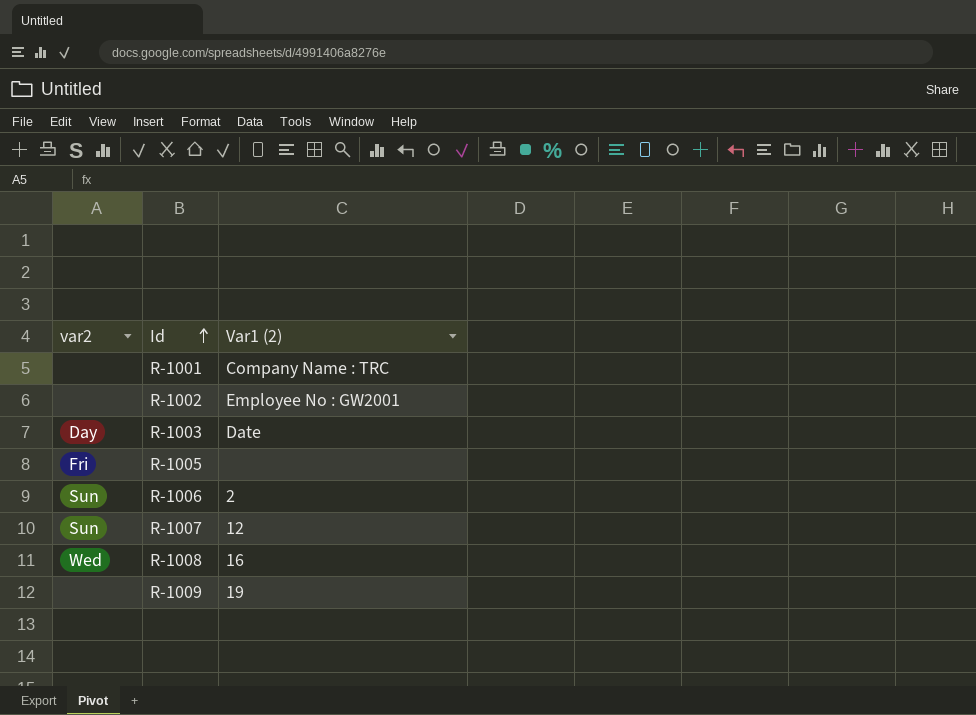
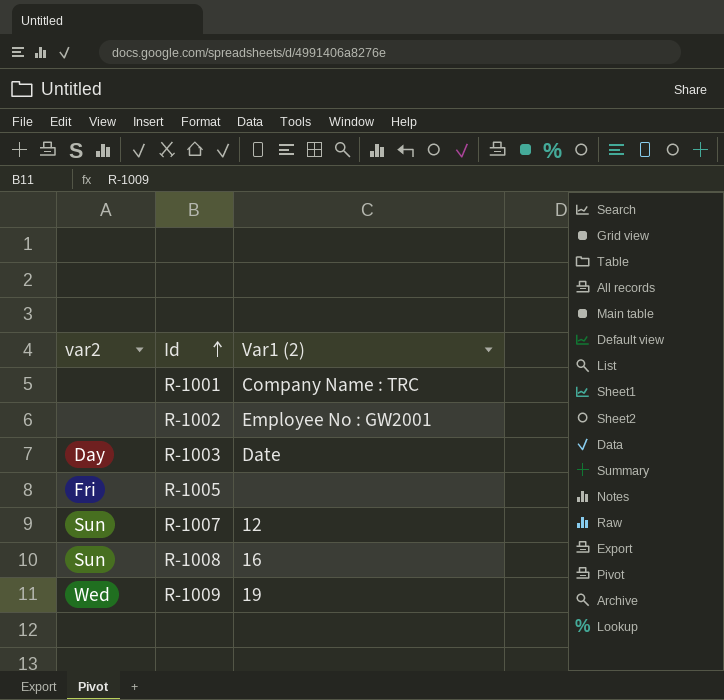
row R-1006: Sun | 2 -> none
R-1008 | var2: Wed -> Sun
R-1009 | var2: none -> Wed

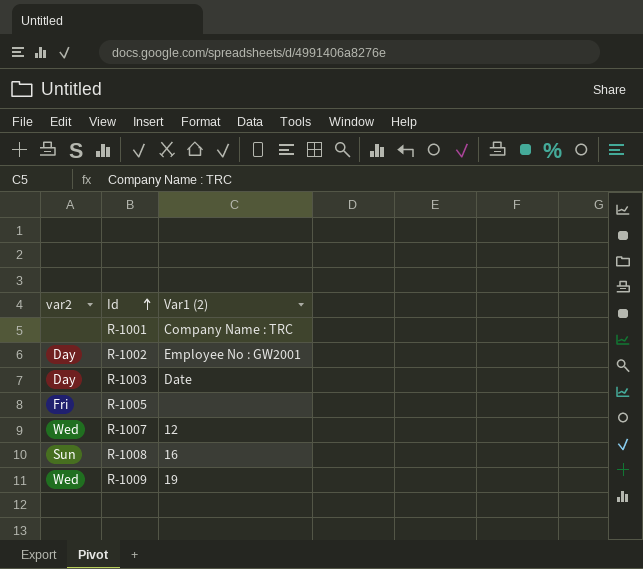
R-1002 | var2: none -> Day
R-1007 | var2: Sun -> Wed

